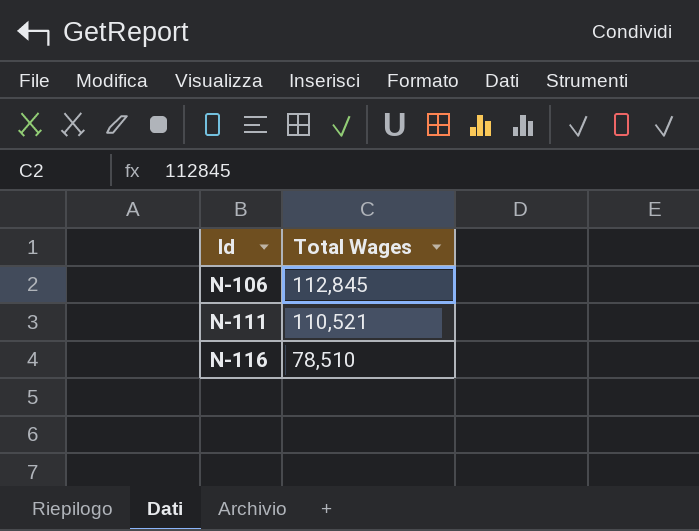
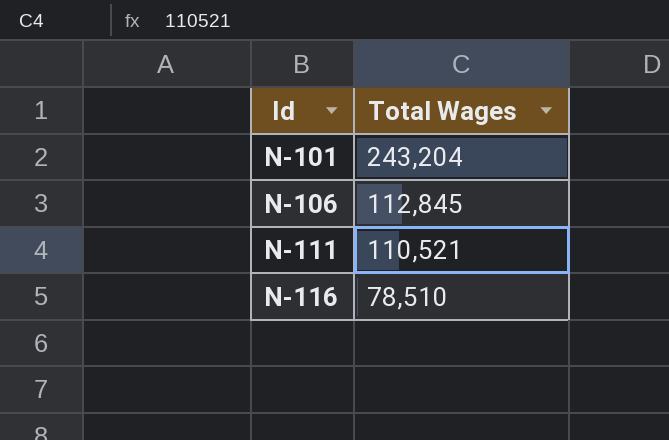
row N-101: none -> 243,204

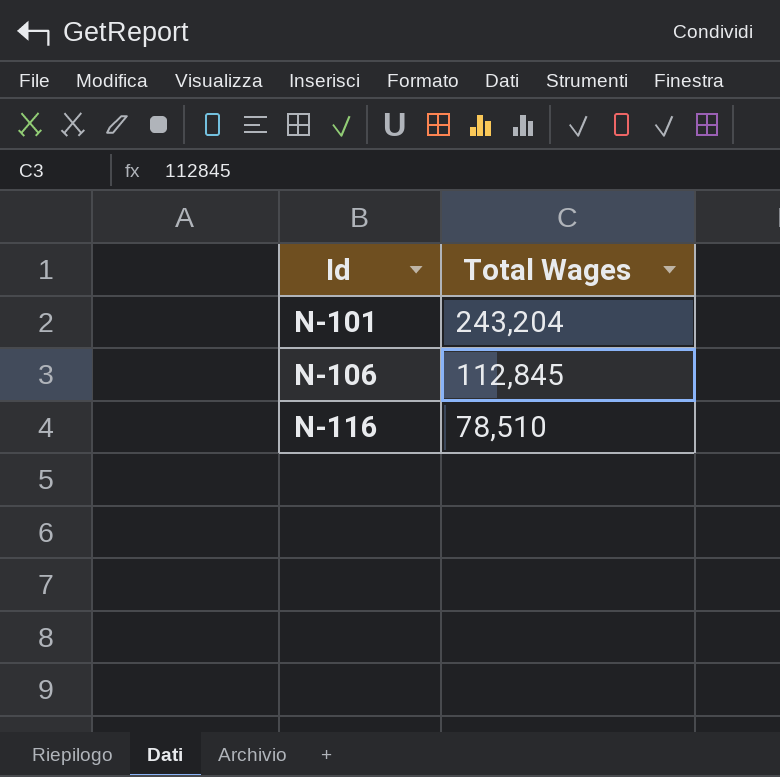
row N-111: 110,521 -> none

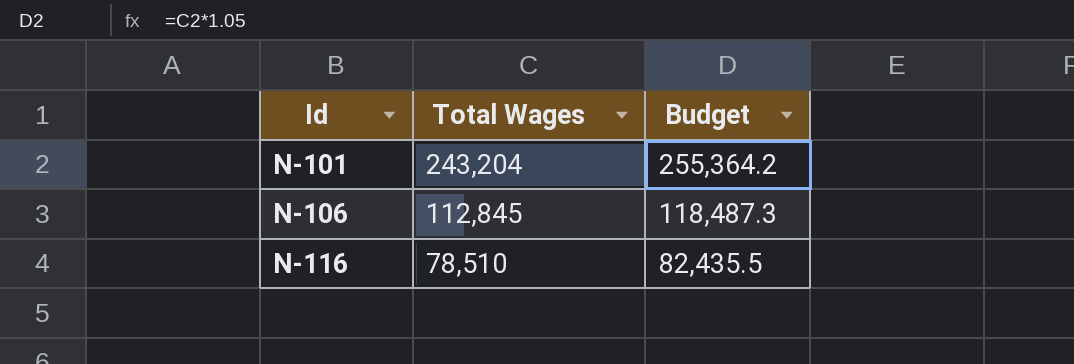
column Budget | formula: none -> [Total Wages] * 1.05

